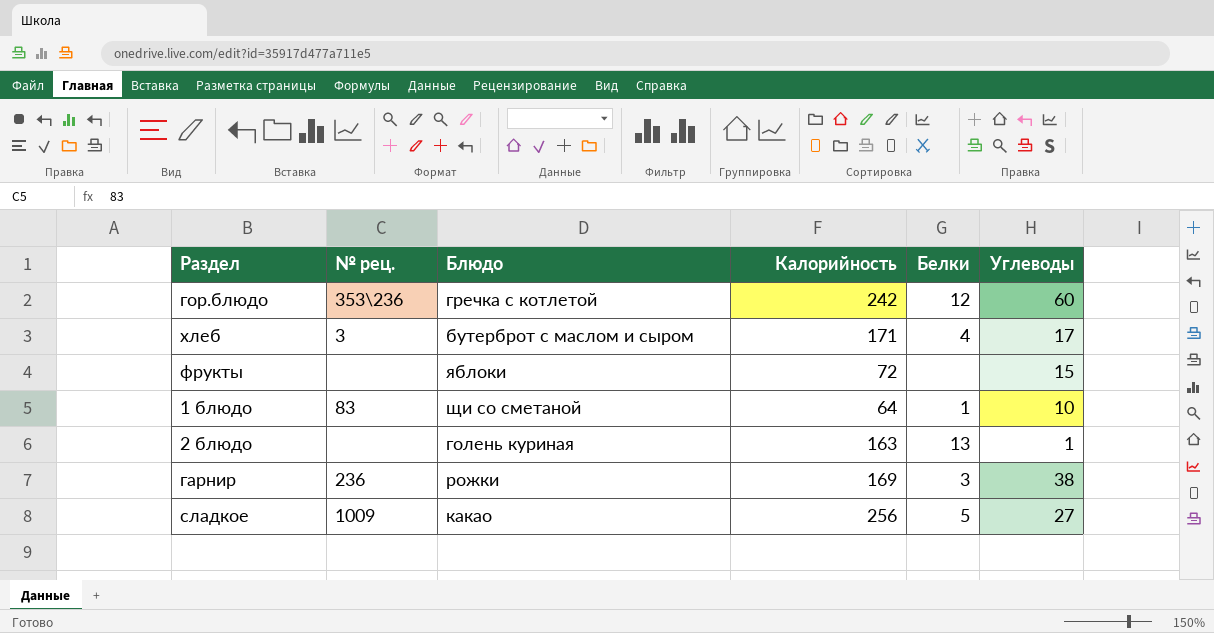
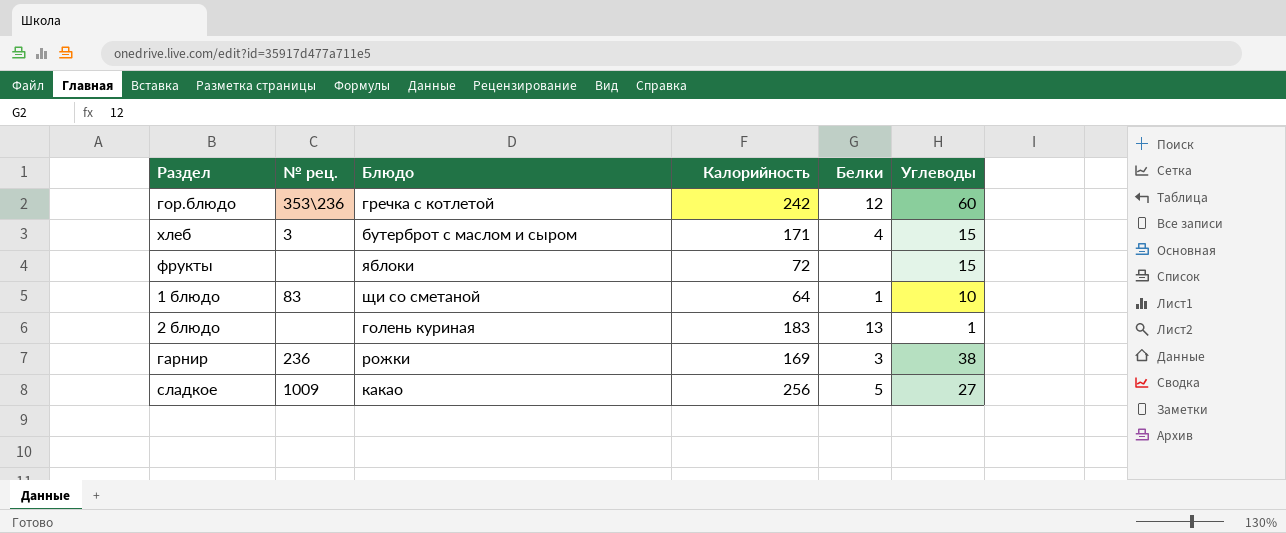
хлеб | Углеводы: 17 -> 15
2 блюдо | Калорийность: 163 -> 183

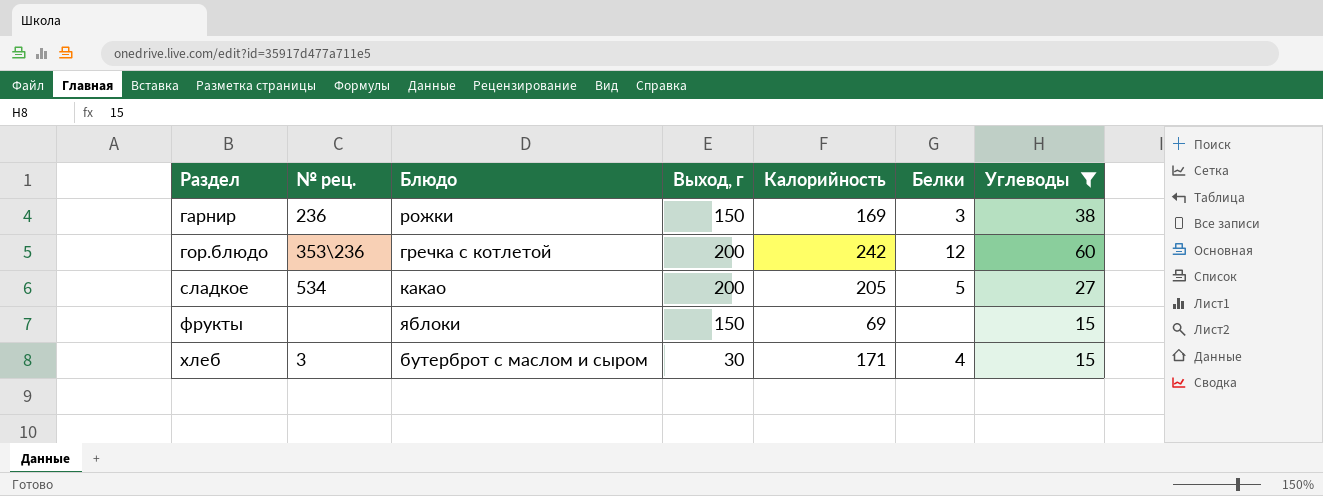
filter: none -> Углеводы >= 15
row order: none -> Раздел ascending
column Выход, г | position: none -> 4
сладкое | № рец.: 1009 -> 534
сладкое | Калорийность: 256 -> 205
фрукты | Калорийность: 72 -> 69

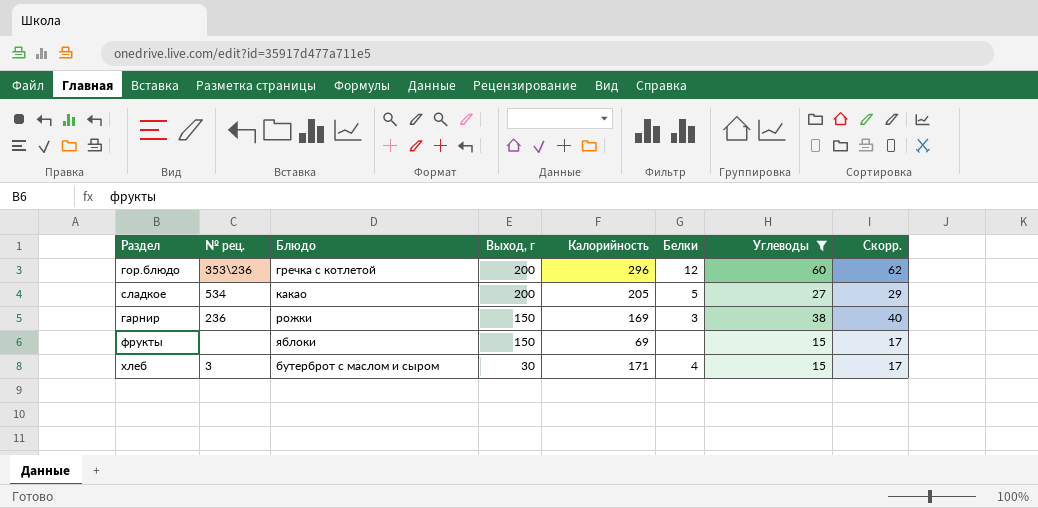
row order: Раздел ascending -> Выход, г descending
column Скорр. | formula: none -> [Углеводы] + 2
гор.блюдо | Калорийность: 242 -> 296

